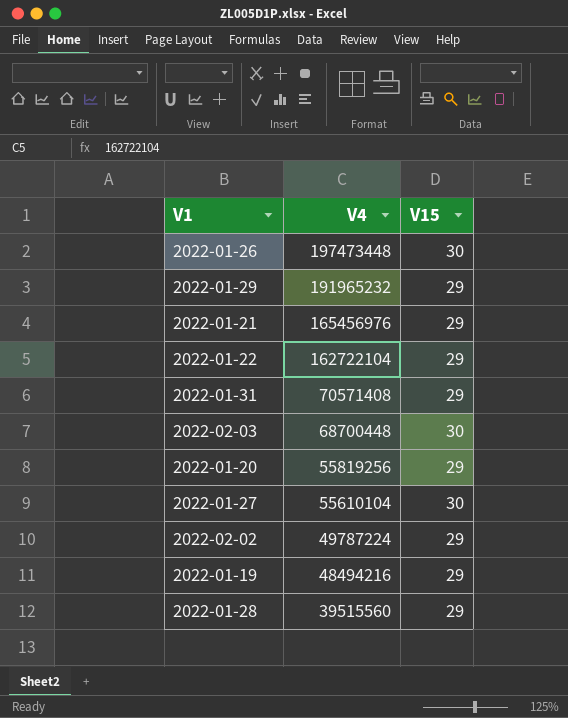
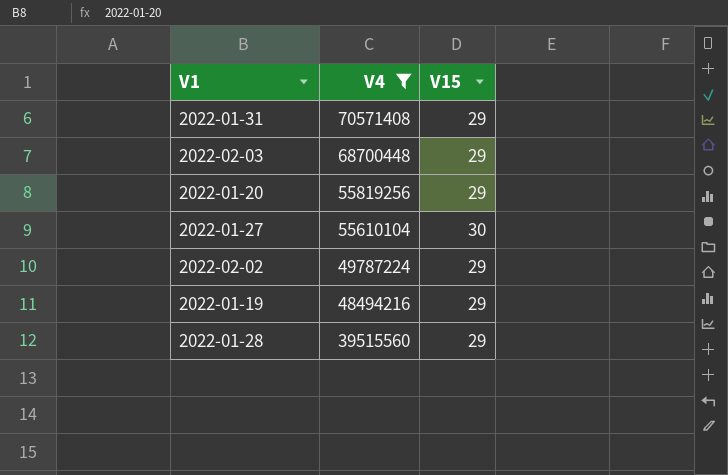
filter: none -> V4 <= 70571408
2022-02-03 | V15: 30 -> 29

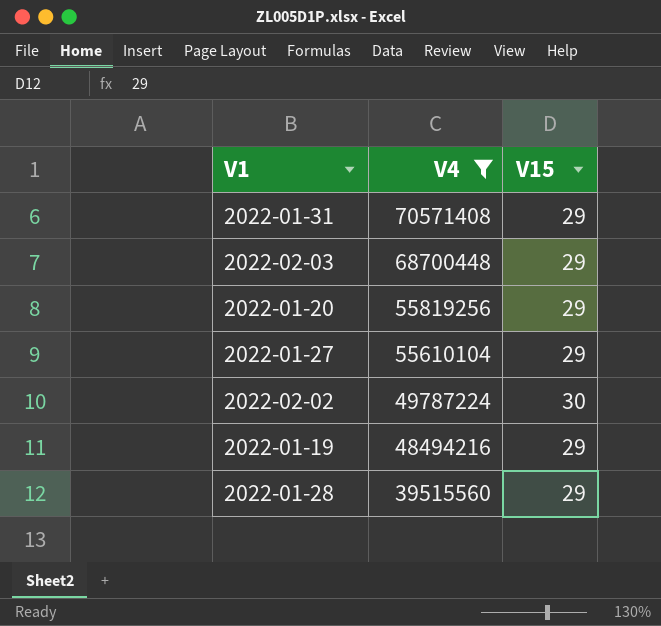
2022-01-27 | V15: 30 -> 29
2022-02-02 | V15: 29 -> 30

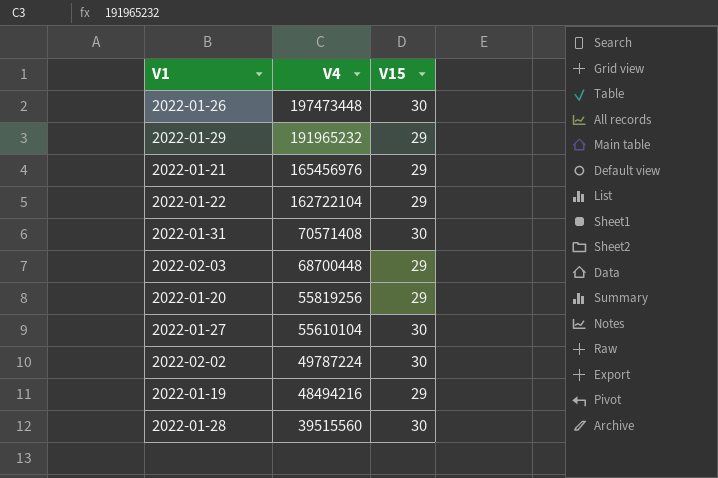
filter: V4 <= 70571408 -> none
2022-01-31 | V15: 29 -> 30
2022-01-27 | V15: 29 -> 30
2022-01-28 | V15: 29 -> 30

